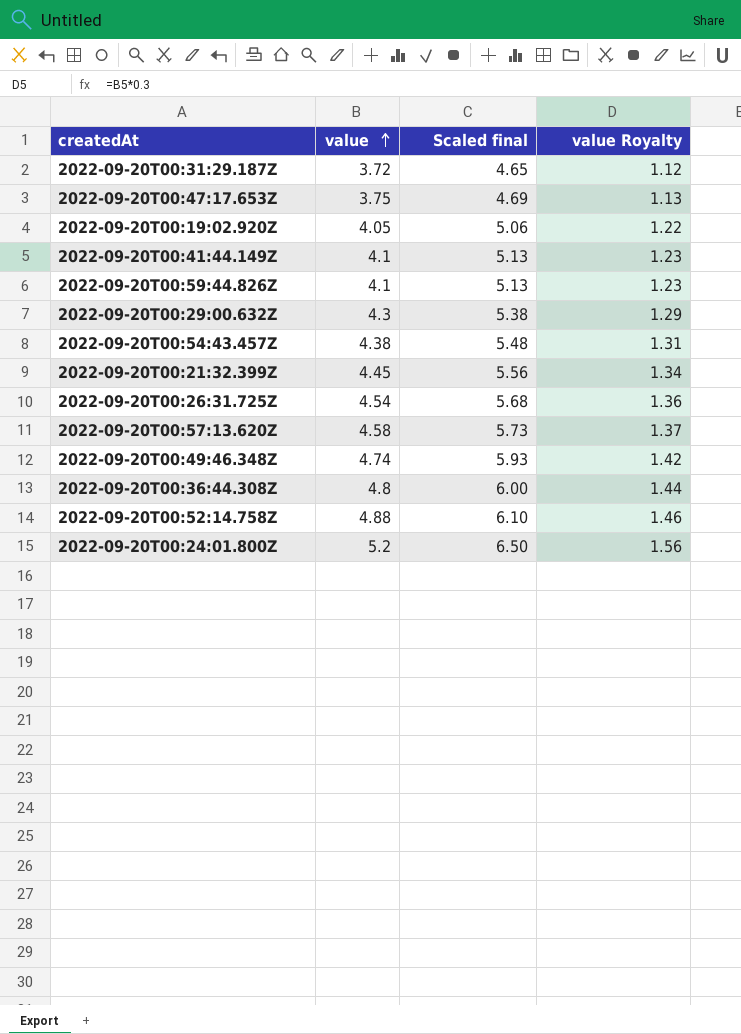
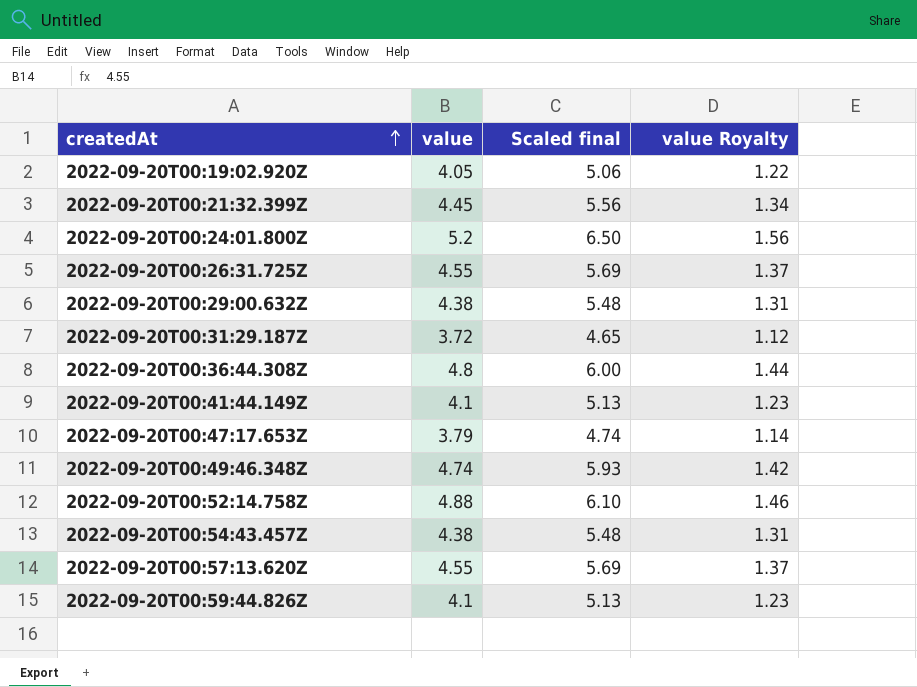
row order: value ascending -> createdAt ascending
2022-09-20T00:26:31.725Z | value: 4.54 -> 4.55
2022-09-20T00:26:31.725Z | Scaled final: 5.68 -> 5.69
2022-09-20T00:26:31.725Z | value Royalty: 1.36 -> 1.37
2022-09-20T00:29:00.632Z | value: 4.3 -> 4.38
2022-09-20T00:29:00.632Z | Scaled final: 5.38 -> 5.48
2022-09-20T00:29:00.632Z | value Royalty: 1.29 -> 1.31
2022-09-20T00:47:17.653Z | value: 3.75 -> 3.79
2022-09-20T00:47:17.653Z | Scaled final: 4.69 -> 4.74
2022-09-20T00:47:17.653Z | value Royalty: 1.13 -> 1.14
2022-09-20T00:57:13.620Z | value: 4.58 -> 4.55
2022-09-20T00:57:13.620Z | Scaled final: 5.73 -> 5.69

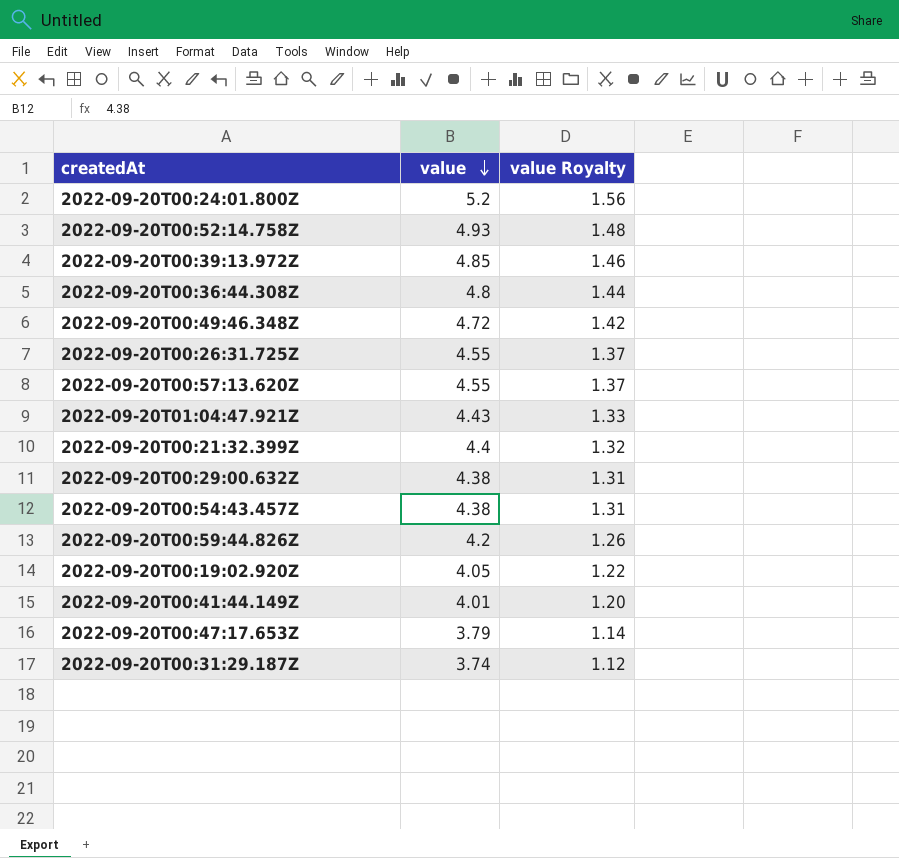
row order: createdAt ascending -> value descending
column Scaled final | formula: [value] * 1.25 -> none
2022-09-20T00:52:14.758Z | value: 4.88 -> 4.93
2022-09-20T00:52:14.758Z | value Royalty: 1.46 -> 1.48
row 2022-09-20T00:39:13.972Z: none -> 4.85 | 1.46
2022-09-20T00:49:46.348Z | value: 4.74 -> 4.72
row 2022-09-20T01:04:47.921Z: none -> 4.43 | 1.33
2022-09-20T00:21:32.399Z | value: 4.45 -> 4.4
2022-09-20T00:21:32.399Z | value Royalty: 1.34 -> 1.32
2022-09-20T00:59:44.826Z | value: 4.1 -> 4.2
2022-09-20T00:59:44.826Z | value Royalty: 1.23 -> 1.26
2022-09-20T00:41:44.149Z | value: 4.1 -> 4.01
2022-09-20T00:41:44.149Z | value Royalty: 1.23 -> 1.20
2022-09-20T00:31:29.187Z | value: 3.72 -> 3.74

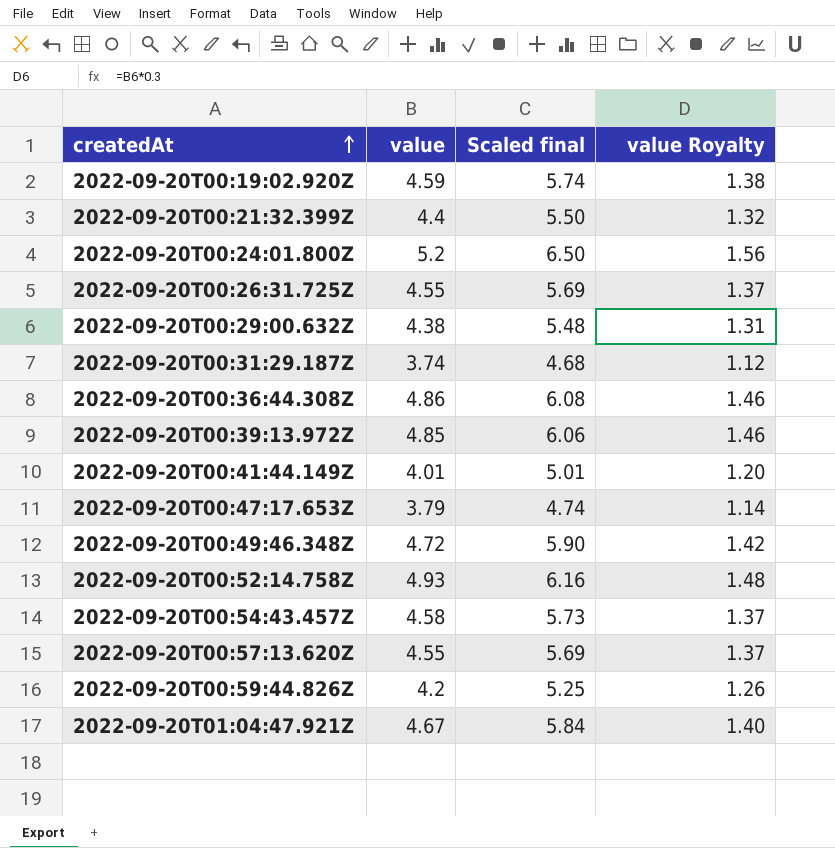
row order: value descending -> createdAt ascending
column Scaled final | formula: none -> [value] * 1.25
2022-09-20T00:19:02.920Z | value: 4.05 -> 4.59
2022-09-20T00:19:02.920Z | value Royalty: 1.22 -> 1.38
2022-09-20T00:36:44.308Z | value: 4.8 -> 4.86
2022-09-20T00:36:44.308Z | value Royalty: 1.44 -> 1.46
2022-09-20T00:54:43.457Z | value: 4.38 -> 4.58
2022-09-20T00:54:43.457Z | value Royalty: 1.31 -> 1.37
2022-09-20T01:04:47.921Z | value: 4.43 -> 4.67
2022-09-20T01:04:47.921Z | value Royalty: 1.33 -> 1.40

